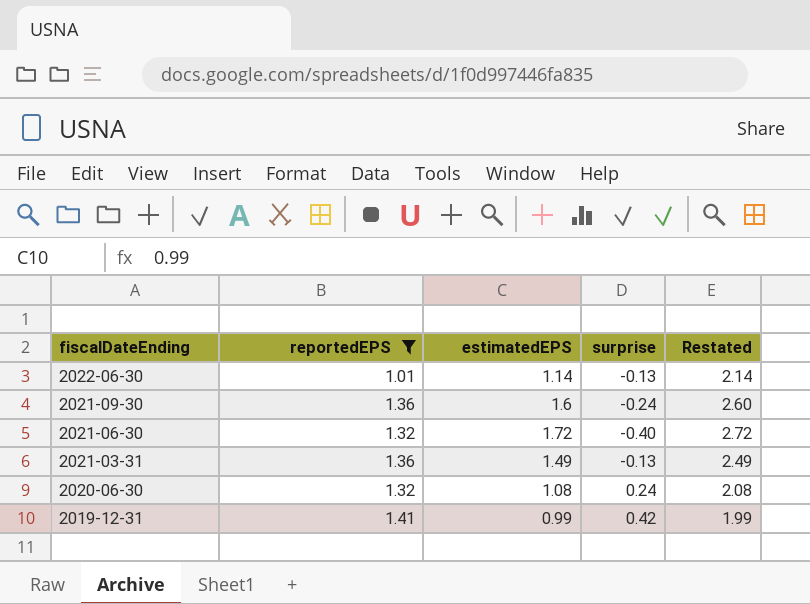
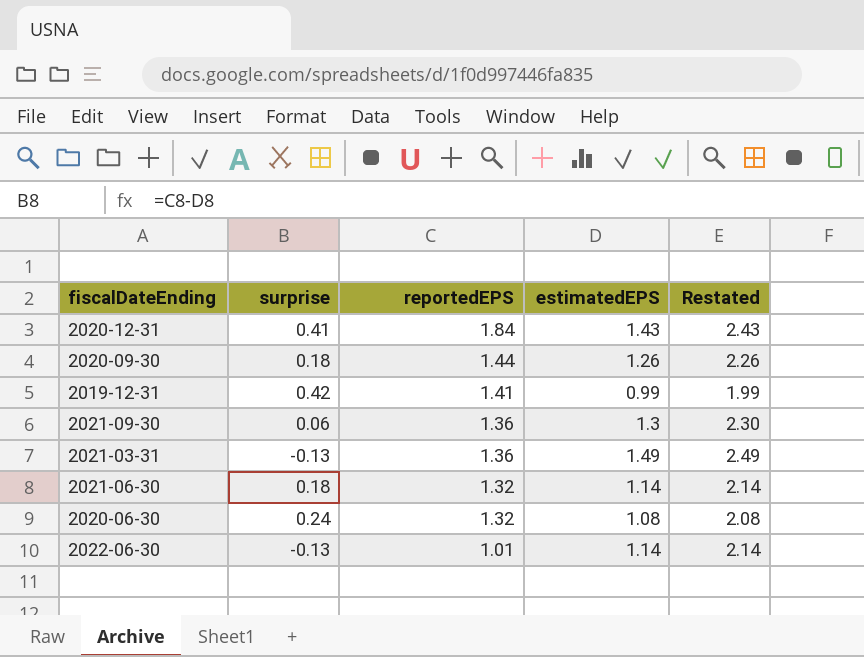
filter: reportedEPS <= 1.41 -> none
row order: fiscalDateEnding descending -> reportedEPS descending
column surprise | position: 4 -> 2
2021-09-30 | surprise: -0.24 -> 0.06
2021-09-30 | estimatedEPS: 1.6 -> 1.3
2021-09-30 | Restated: 2.60 -> 2.30
2021-06-30 | surprise: -0.40 -> 0.18
2021-06-30 | estimatedEPS: 1.72 -> 1.14
2021-06-30 | Restated: 2.72 -> 2.14

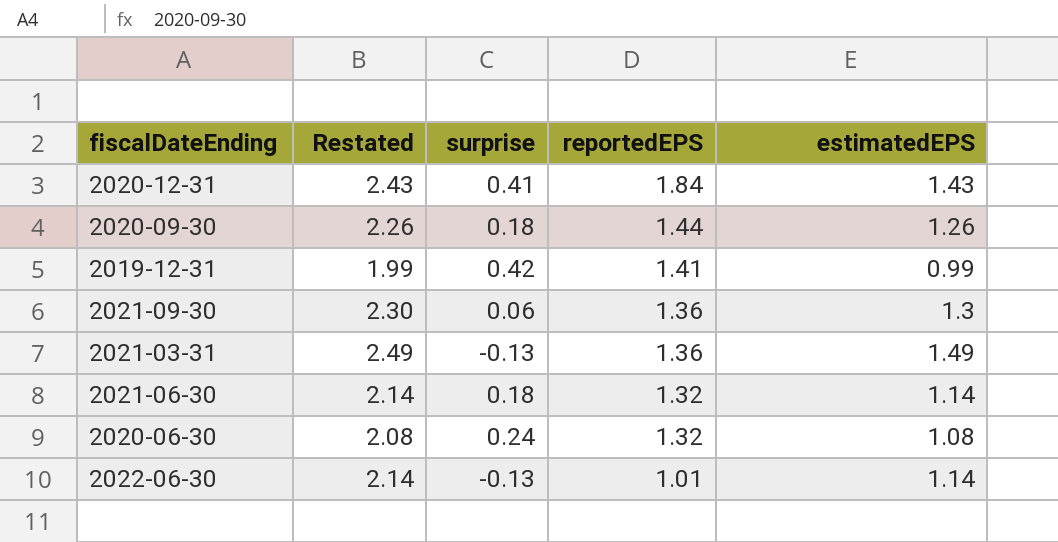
column Restated | position: 5 -> 2

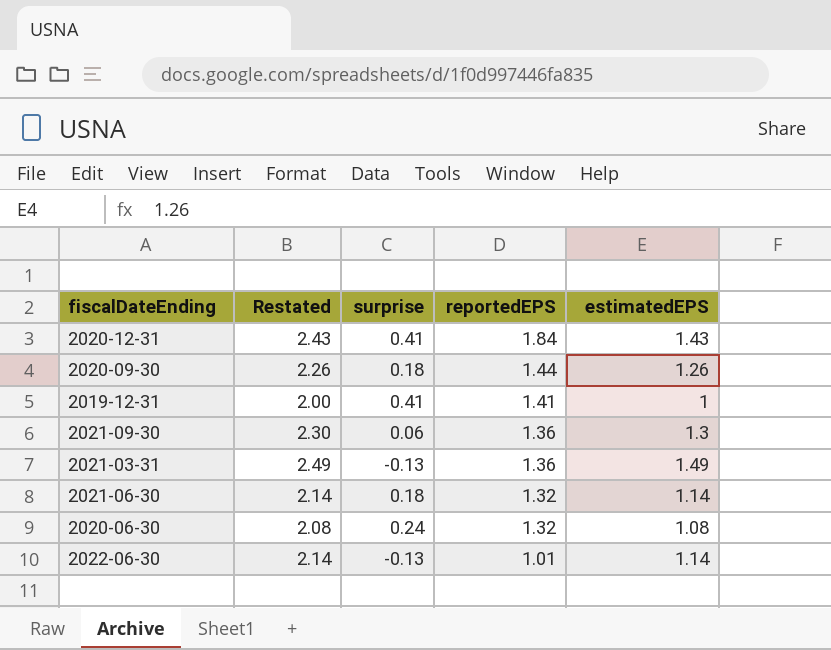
2019-12-31 | Restated: 1.99 -> 2.00
2019-12-31 | surprise: 0.42 -> 0.41
2019-12-31 | estimatedEPS: 0.99 -> 1

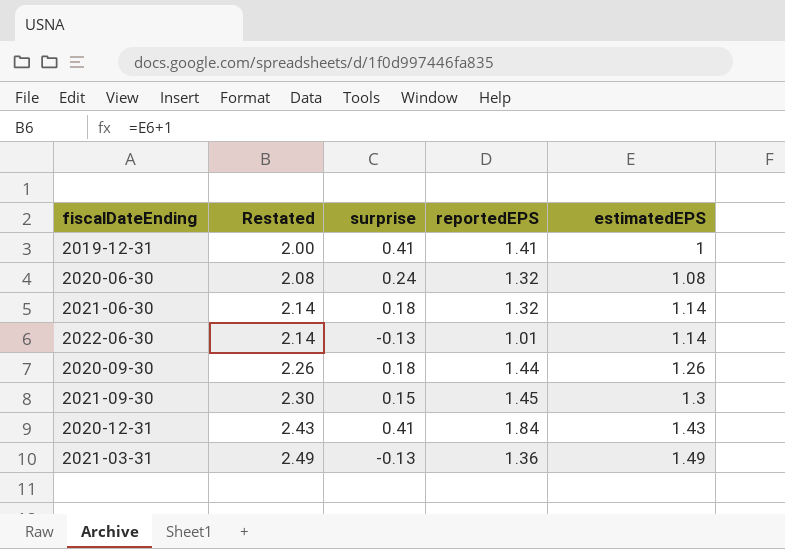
row order: reportedEPS descending -> Restated ascending
2021-09-30 | surprise: 0.06 -> 0.15
2021-09-30 | reportedEPS: 1.36 -> 1.45

